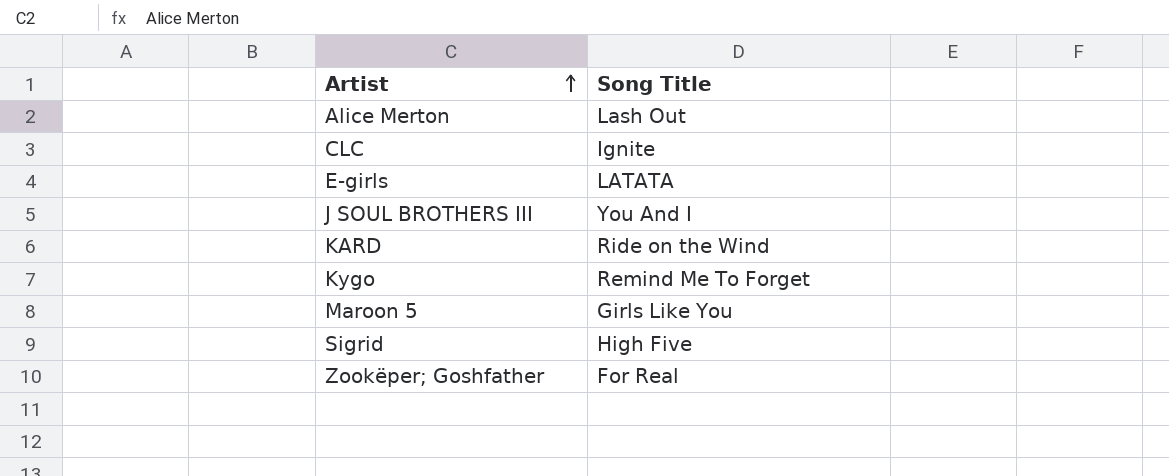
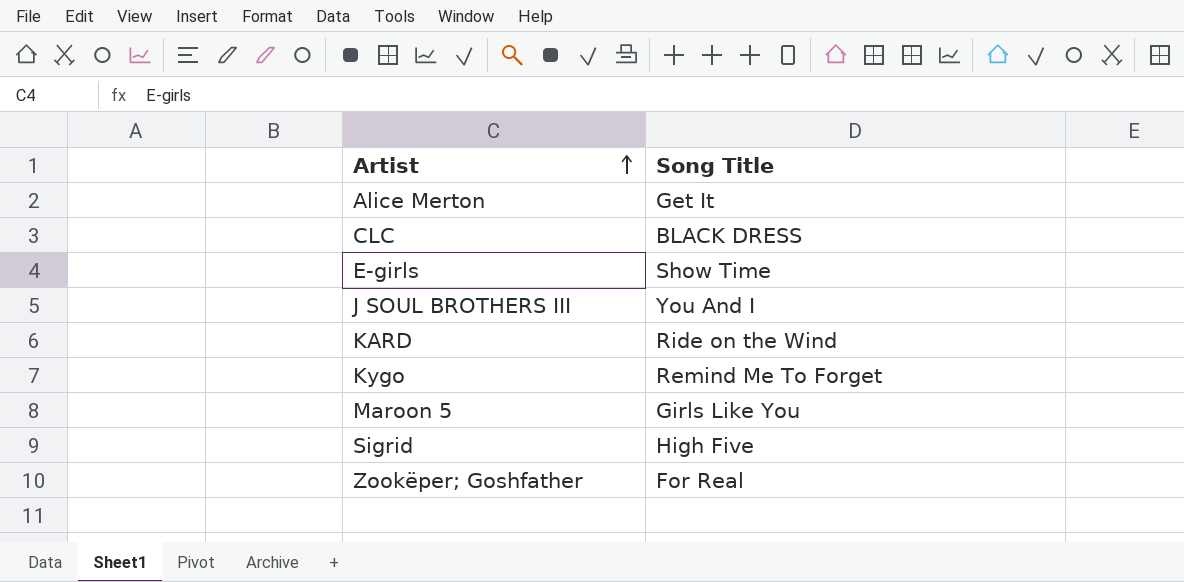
Alice Merton | Song Title: Lash Out -> Get It
CLC | Song Title: Ignite -> BLACK DRESS
E-girls | Song Title: LATATA -> Show Time

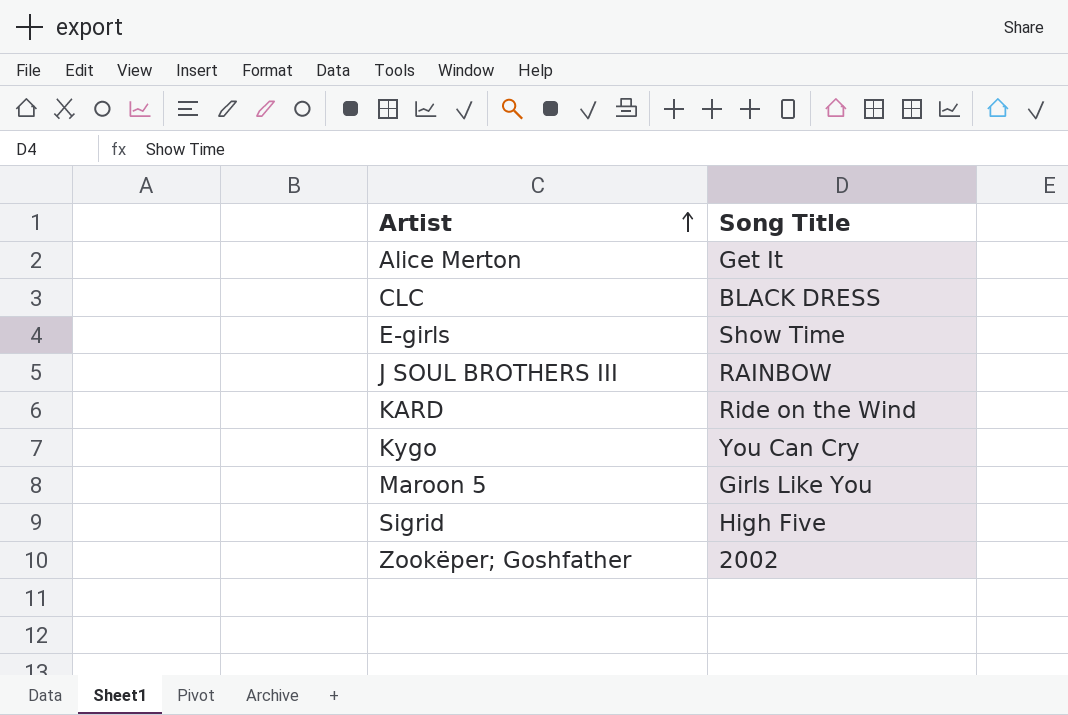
J SOUL BROTHERS III | Song Title: You And I -> RAINBOW
Kygo | Song Title: Remind Me To Forget -> You Can Cry
Zookëper; Goshfather | Song Title: For Real -> 2002

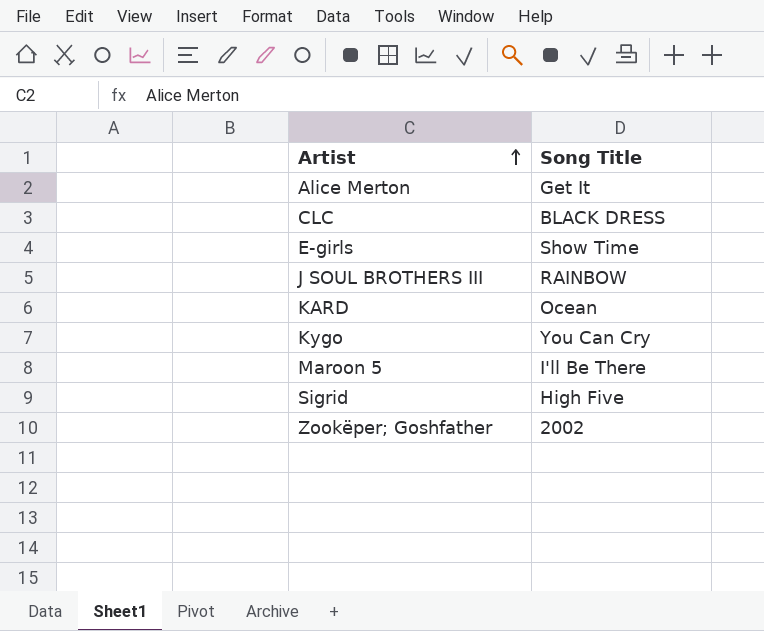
KARD | Song Title: Ride on the Wind -> Ocean
Maroon 5 | Song Title: Girls Like You -> I'll Be There

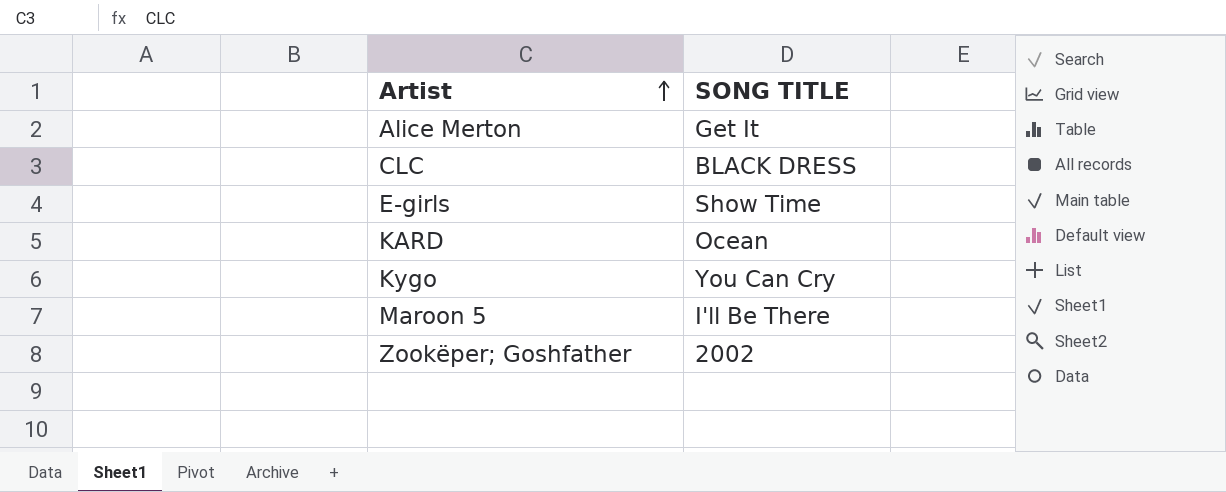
column name: Song Title -> SONG TITLE
row J SOUL BROTHERS III: RAINBOW -> none
row Sigrid: High Five -> none

